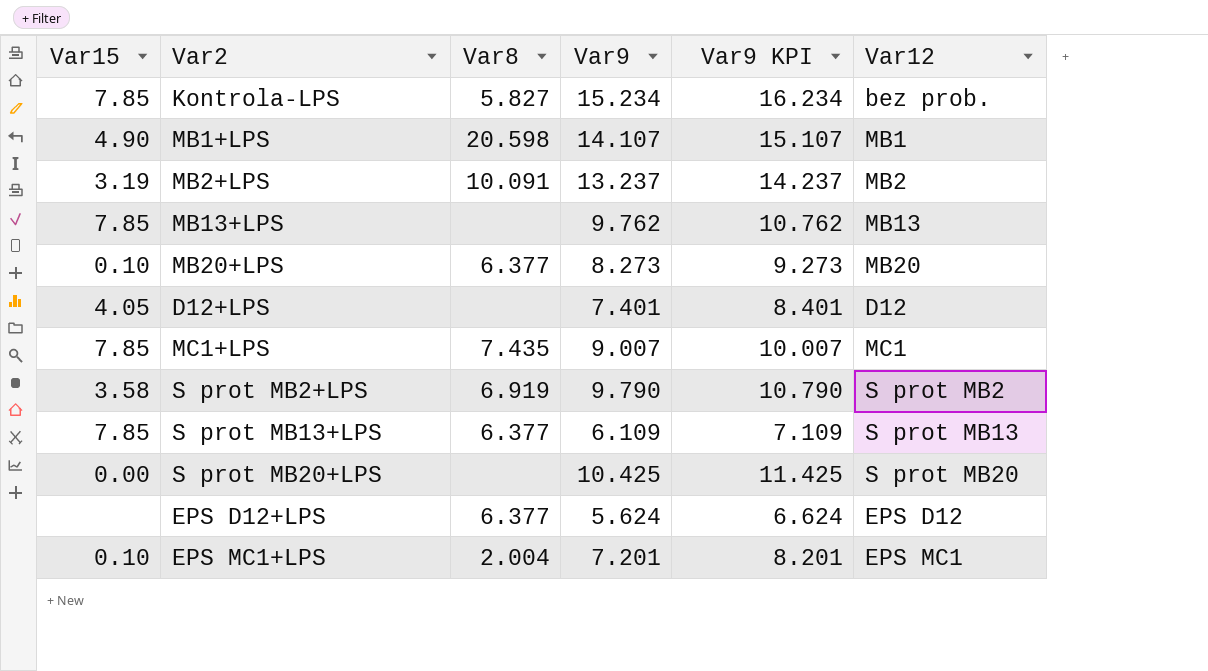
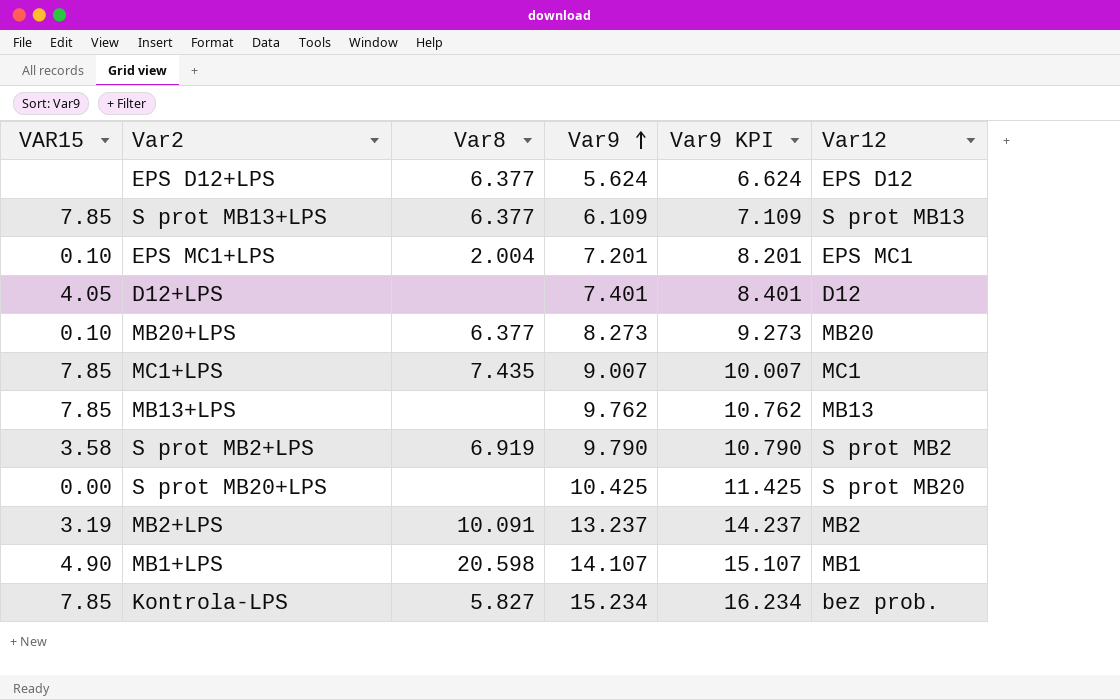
row order: none -> Var9 ascending
column name: Var15 -> VAR15

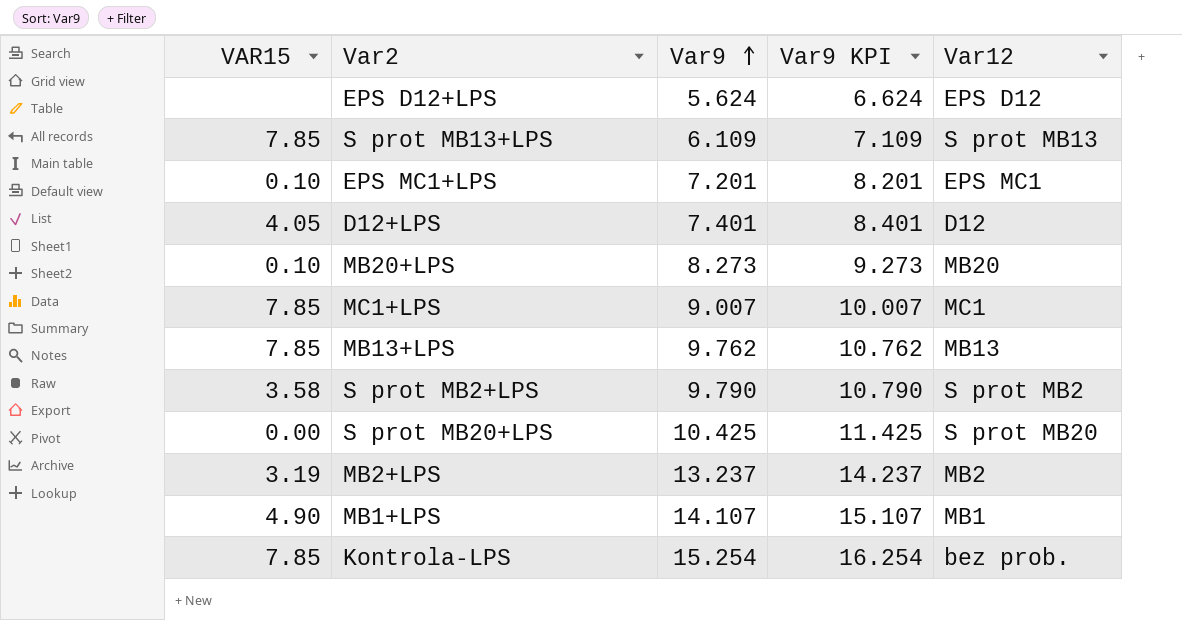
column Var8 | position: 3 -> none
Kontrola-LPS | Var9: 15.234 -> 15.254
Kontrola-LPS | Var9 KPI: 16.234 -> 16.254

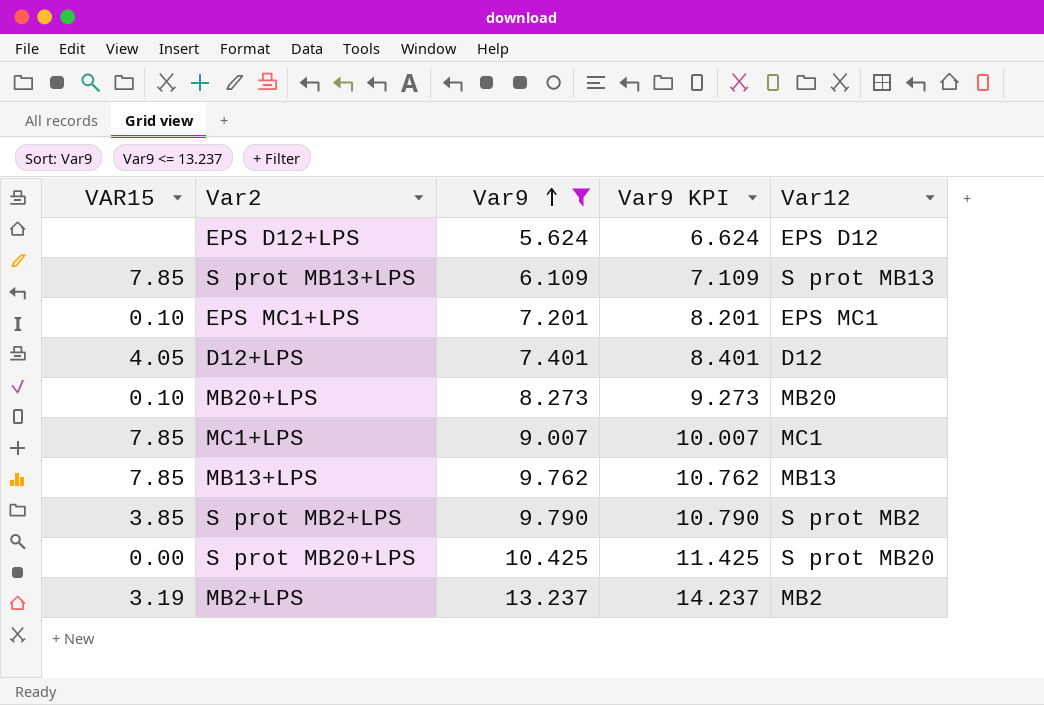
filter: none -> Var9 <= 13.237
S prot MB2+LPS | VAR15: 3.58 -> 3.85

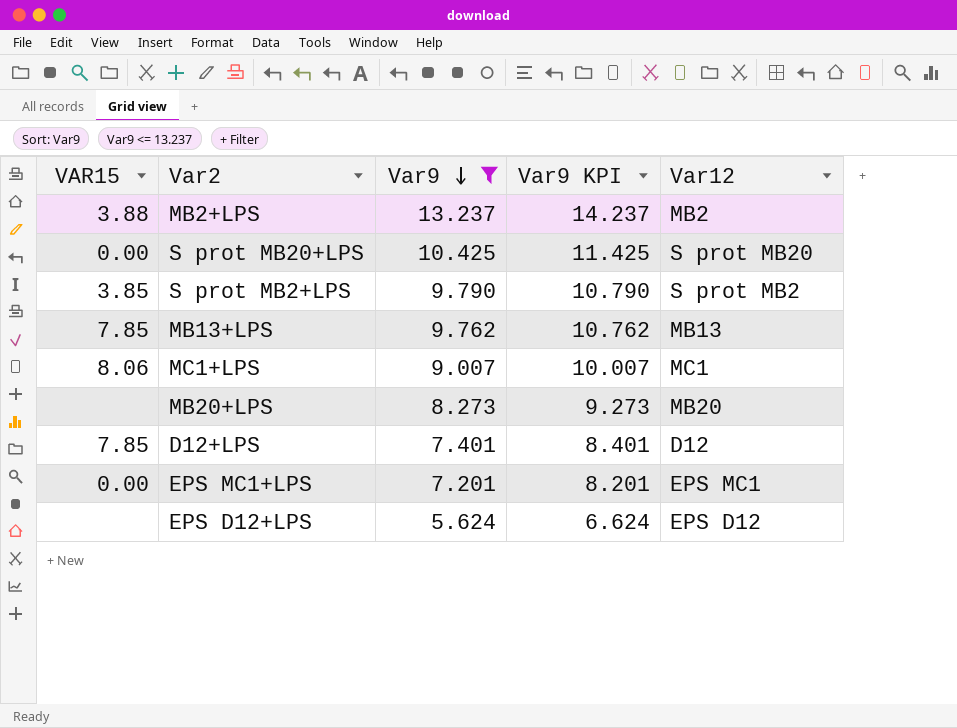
row order: Var9 ascending -> Var9 descending
row S prot MB13+LPS: 7.85 | 6.109 | 7.109 | S prot MB13 -> none
MB2+LPS | VAR15: 3.19 -> 3.88
MC1+LPS | VAR15: 7.85 -> 8.06
MB20+LPS | VAR15: 0.10 -> none
D12+LPS | VAR15: 4.05 -> 7.85
EPS MC1+LPS | VAR15: 0.10 -> 0.00

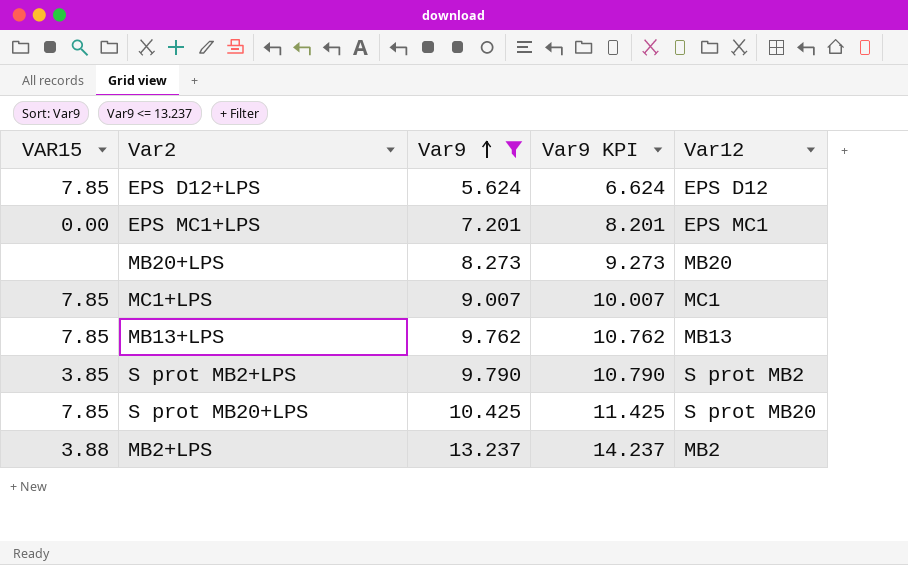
row order: Var9 descending -> Var9 ascending
row D12+LPS: 7.85 | 7.401 | 8.401 | D12 -> none
EPS D12+LPS | VAR15: none -> 7.85
MC1+LPS | VAR15: 8.06 -> 7.85
S prot MB20+LPS | VAR15: 0.00 -> 7.85

